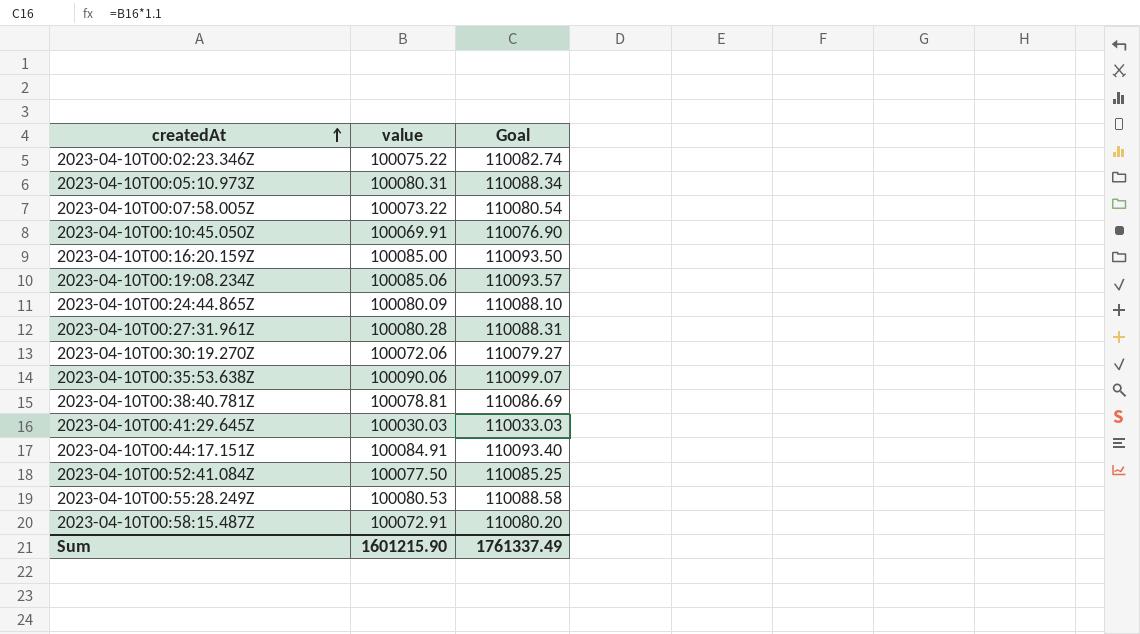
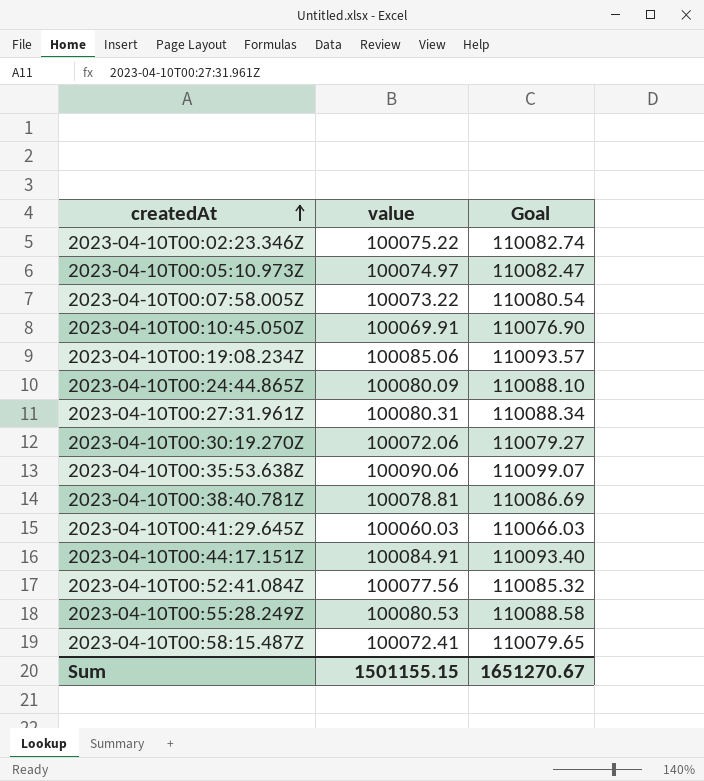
row 2023-04-10T00:16:20.159Z: 100085.00 | 110093.50 -> none
2023-04-10T00:05:10.973Z | value: 100080.31 -> 100074.97
2023-04-10T00:05:10.973Z | Goal: 110088.34 -> 110082.47
2023-04-10T00:27:31.961Z | value: 100080.28 -> 100080.31
2023-04-10T00:27:31.961Z | Goal: 110088.31 -> 110088.34
2023-04-10T00:41:29.645Z | value: 100030.03 -> 100060.03
2023-04-10T00:41:29.645Z | Goal: 110033.03 -> 110066.03
2023-04-10T00:52:41.084Z | value: 100077.50 -> 100077.56
2023-04-10T00:52:41.084Z | Goal: 110085.25 -> 110085.32
2023-04-10T00:58:15.487Z | value: 100072.91 -> 100072.41
2023-04-10T00:58:15.487Z | Goal: 110080.20 -> 110079.65
Sum | value: 1601215.90 -> 1501155.15
Sum | Goal: 1761337.49 -> 1651270.67

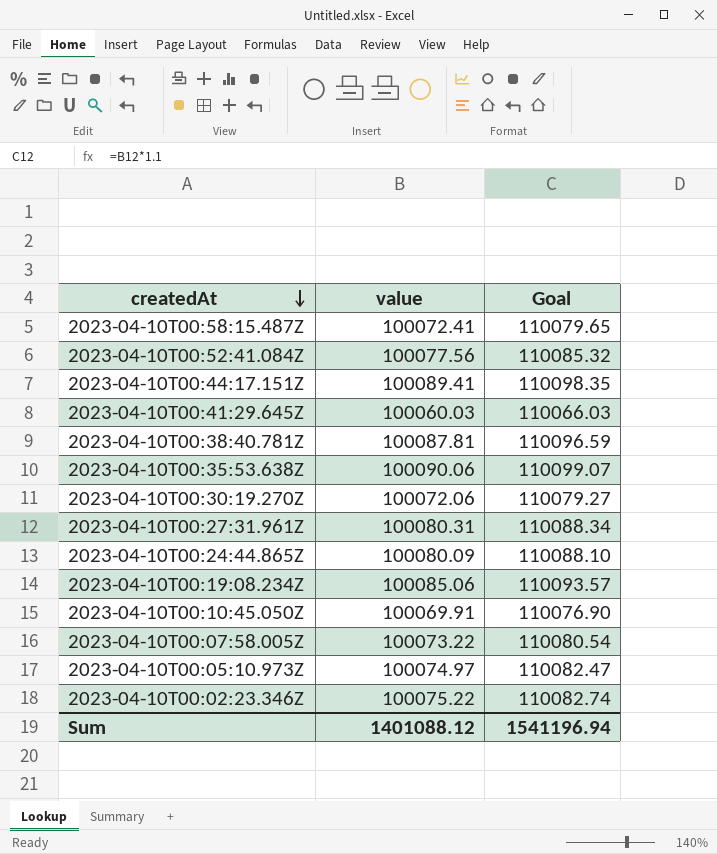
row order: createdAt ascending -> createdAt descending
row 2023-04-10T00:55:28.249Z: 100080.53 | 110088.58 -> none
2023-04-10T00:44:17.151Z | value: 100084.91 -> 100089.41
2023-04-10T00:44:17.151Z | Goal: 110093.40 -> 110098.35
2023-04-10T00:38:40.781Z | value: 100078.81 -> 100087.81
2023-04-10T00:38:40.781Z | Goal: 110086.69 -> 110096.59
Sum | value: 1501155.15 -> 1401088.12
Sum | Goal: 1651270.67 -> 1541196.94

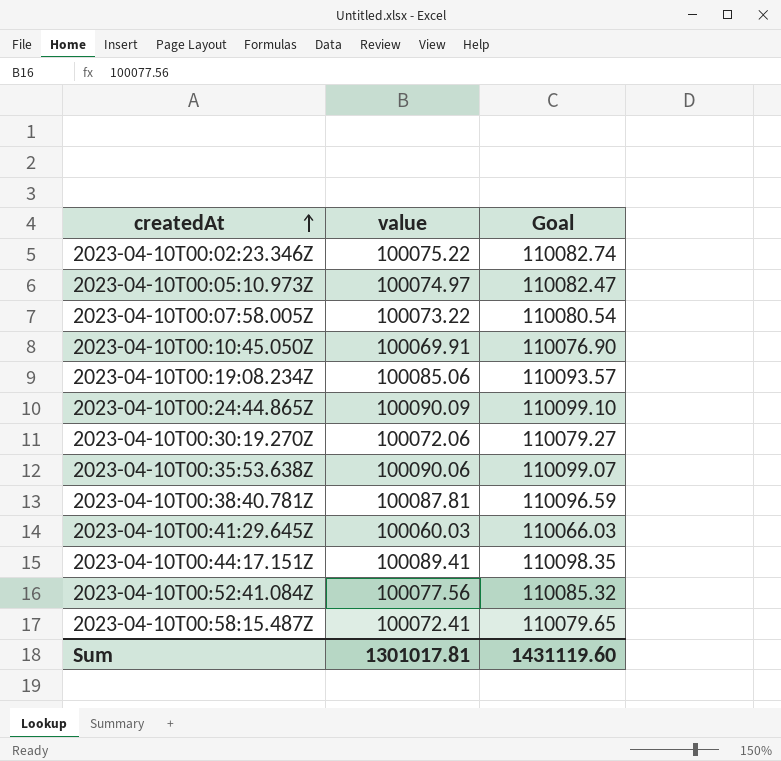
row order: createdAt descending -> createdAt ascending
row 2023-04-10T00:27:31.961Z: 100080.31 | 110088.34 -> none
2023-04-10T00:24:44.865Z | value: 100080.09 -> 100090.09
2023-04-10T00:24:44.865Z | Goal: 110088.10 -> 110099.10
Sum | value: 1401088.12 -> 1301017.81
Sum | Goal: 1541196.94 -> 1431119.60

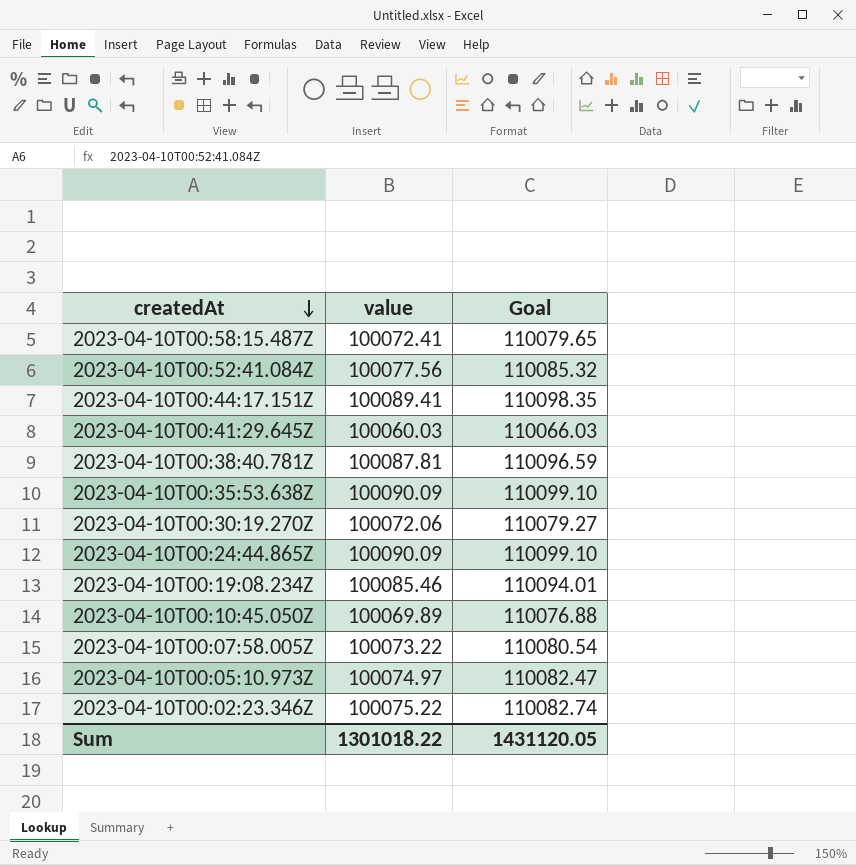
row order: createdAt ascending -> createdAt descending
2023-04-10T00:35:53.638Z | value: 100090.06 -> 100090.09
2023-04-10T00:35:53.638Z | Goal: 110099.07 -> 110099.10
2023-04-10T00:19:08.234Z | value: 100085.06 -> 100085.46
2023-04-10T00:19:08.234Z | Goal: 110093.57 -> 110094.01
2023-04-10T00:10:45.050Z | value: 100069.91 -> 100069.89
2023-04-10T00:10:45.050Z | Goal: 110076.90 -> 110076.88
Sum | value: 1301017.81 -> 1301018.22
Sum | Goal: 1431119.60 -> 1431120.05

